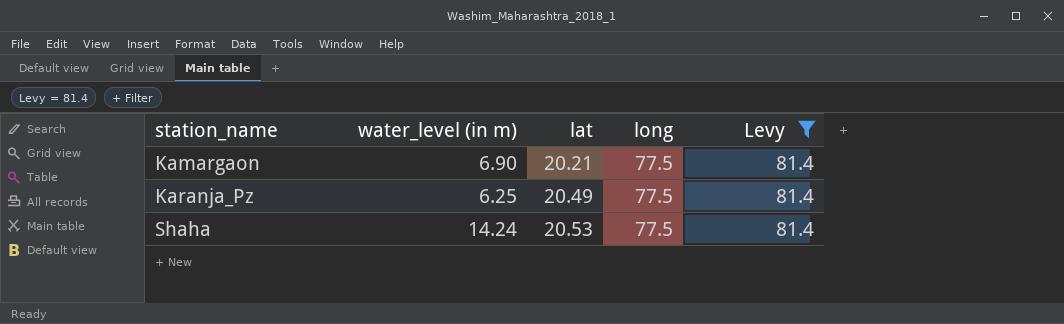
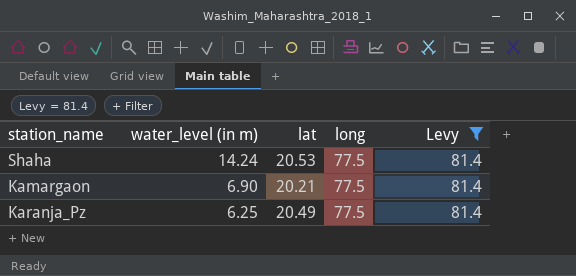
row order: station_name ascending -> water_level (in m) descending

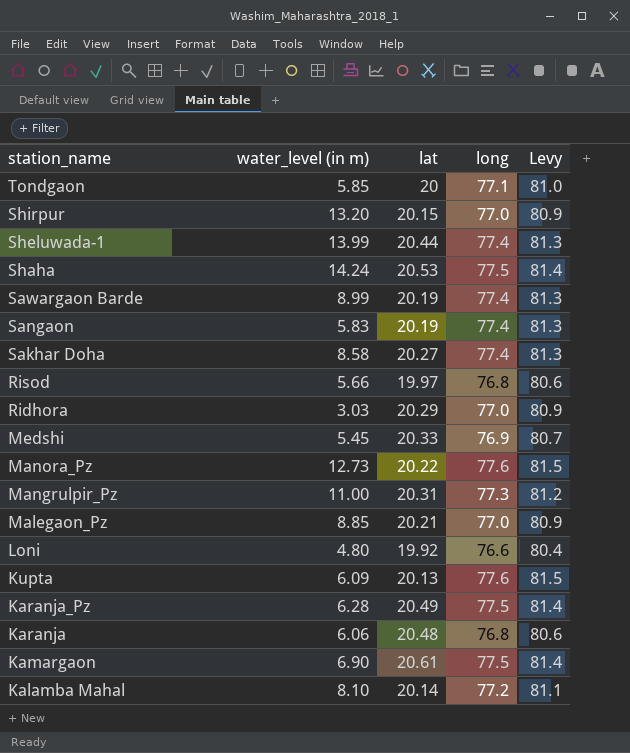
filter: Levy = 81.4 -> none
row order: water_level (in m) descending -> station_name descending
Karanja_Pz | water_level (in m): 6.25 -> 6.28
Kamargaon | lat: 20.21 -> 20.61

